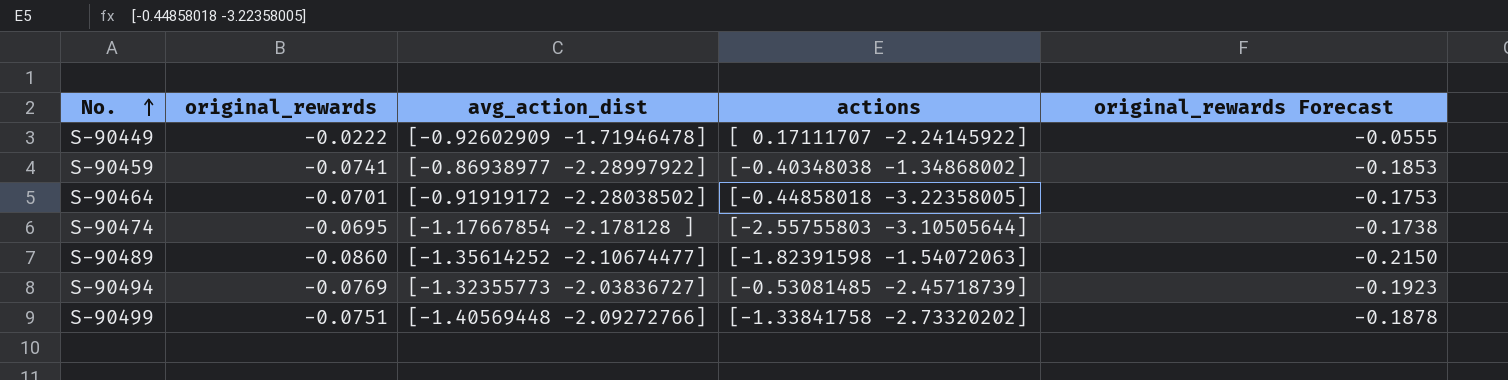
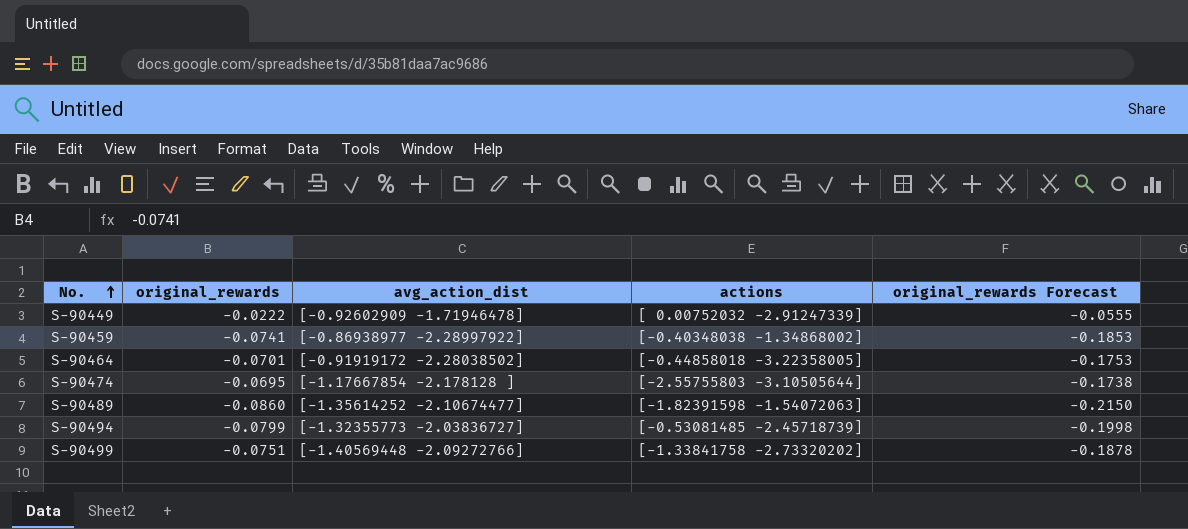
S-90449 | actions: [ 0.17111707 -2.24145922] -> [ 0.00752032 -2.91247339]
S-90494 | original_rewards: -0.0769 -> -0.0799
S-90494 | original_rewards Forecast: -0.1923 -> -0.1998

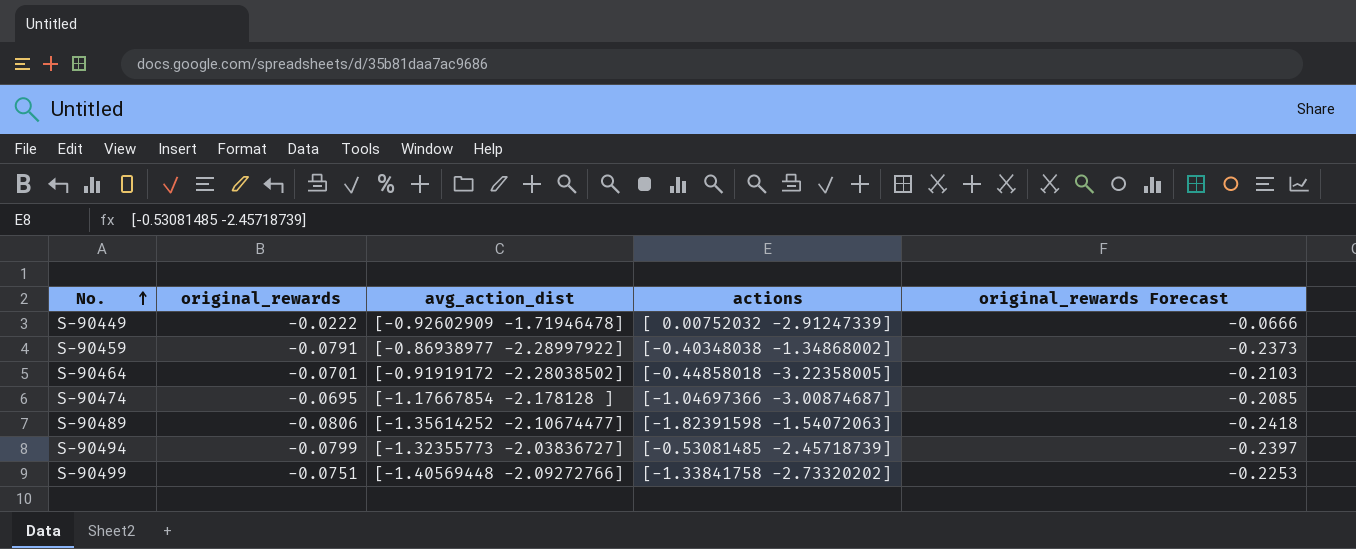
column original_rewards Forecast | formula: [original_rewards] * 2.5 -> [original_rewards] * 3
S-90459 | original_rewards: -0.0741 -> -0.0791
S-90474 | actions: [-2.55755803 -3.10505644] -> [-1.04697366 -3.00874687]
S-90489 | original_rewards: -0.0860 -> -0.0806

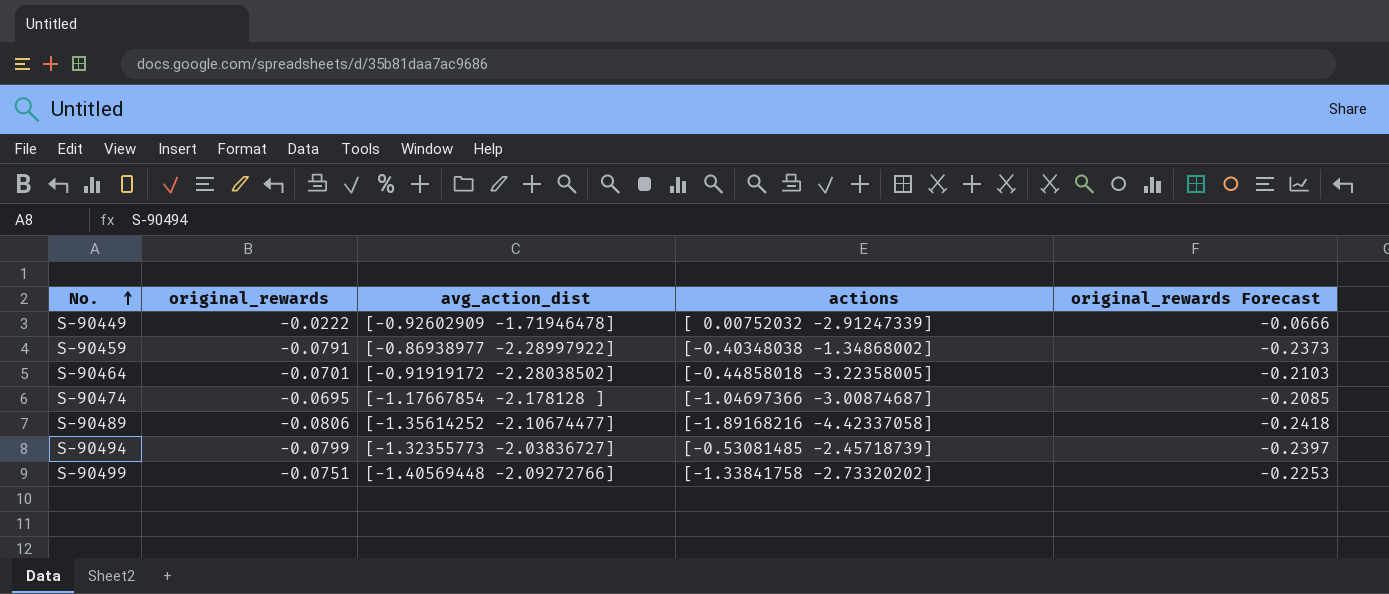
S-90489 | actions: [-1.82391598 -1.54072063] -> [-1.89168216 -4.42337058]

